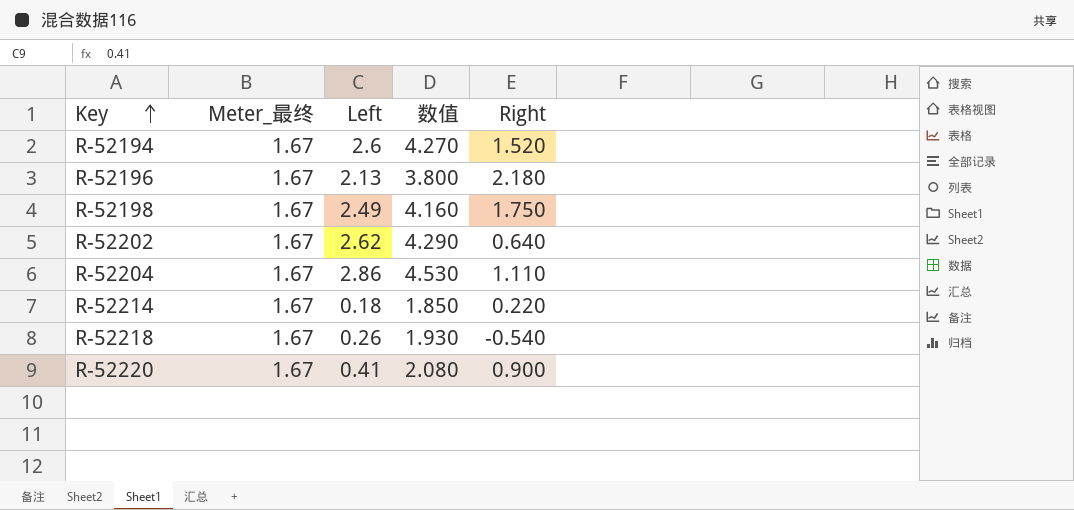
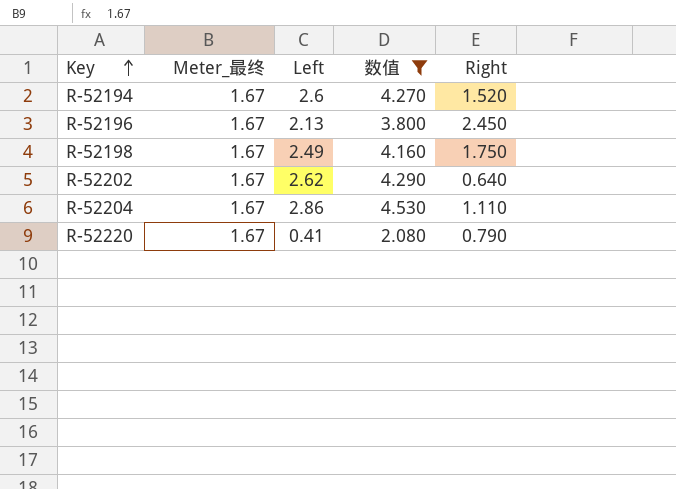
filter: none -> 数值 >= 2.080
R-52196 | Right: 2.180 -> 2.450
R-52220 | Right: 0.900 -> 0.790

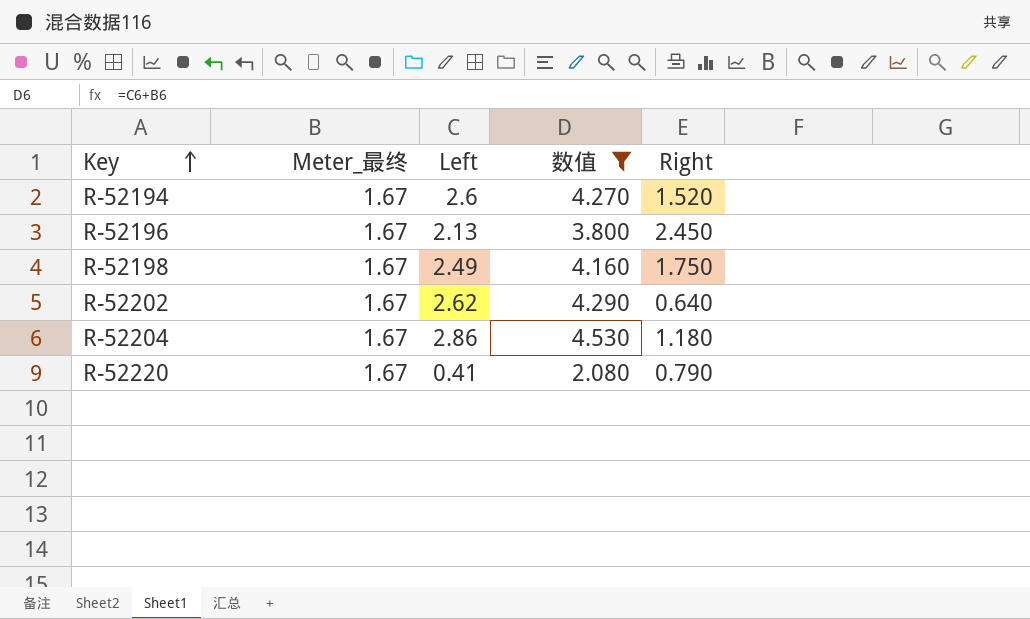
R-52204 | Right: 1.110 -> 1.180

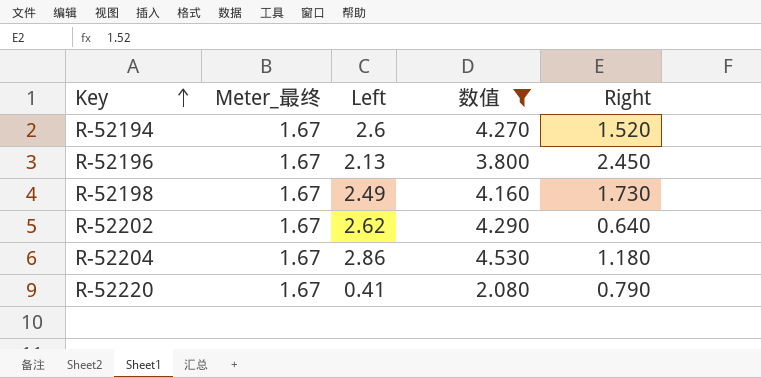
R-52198 | Right: 1.750 -> 1.730

